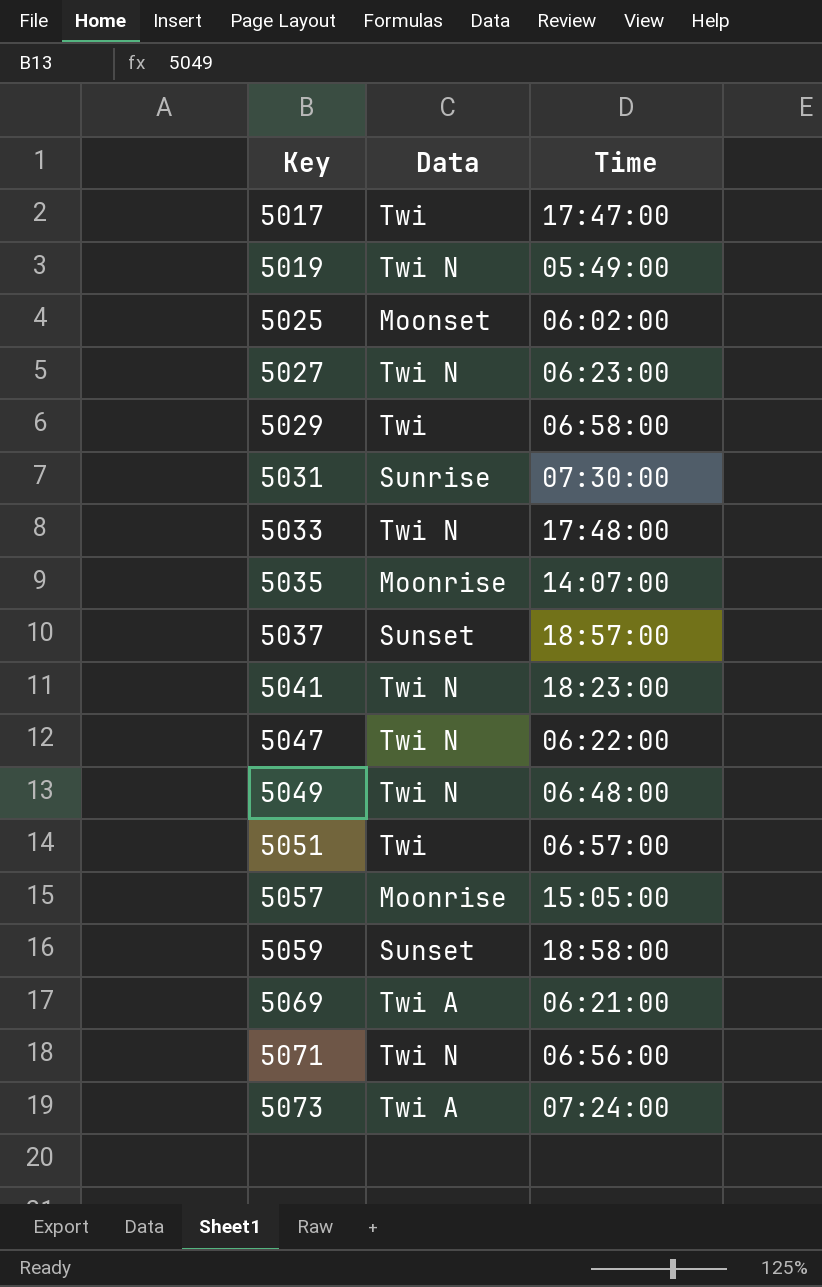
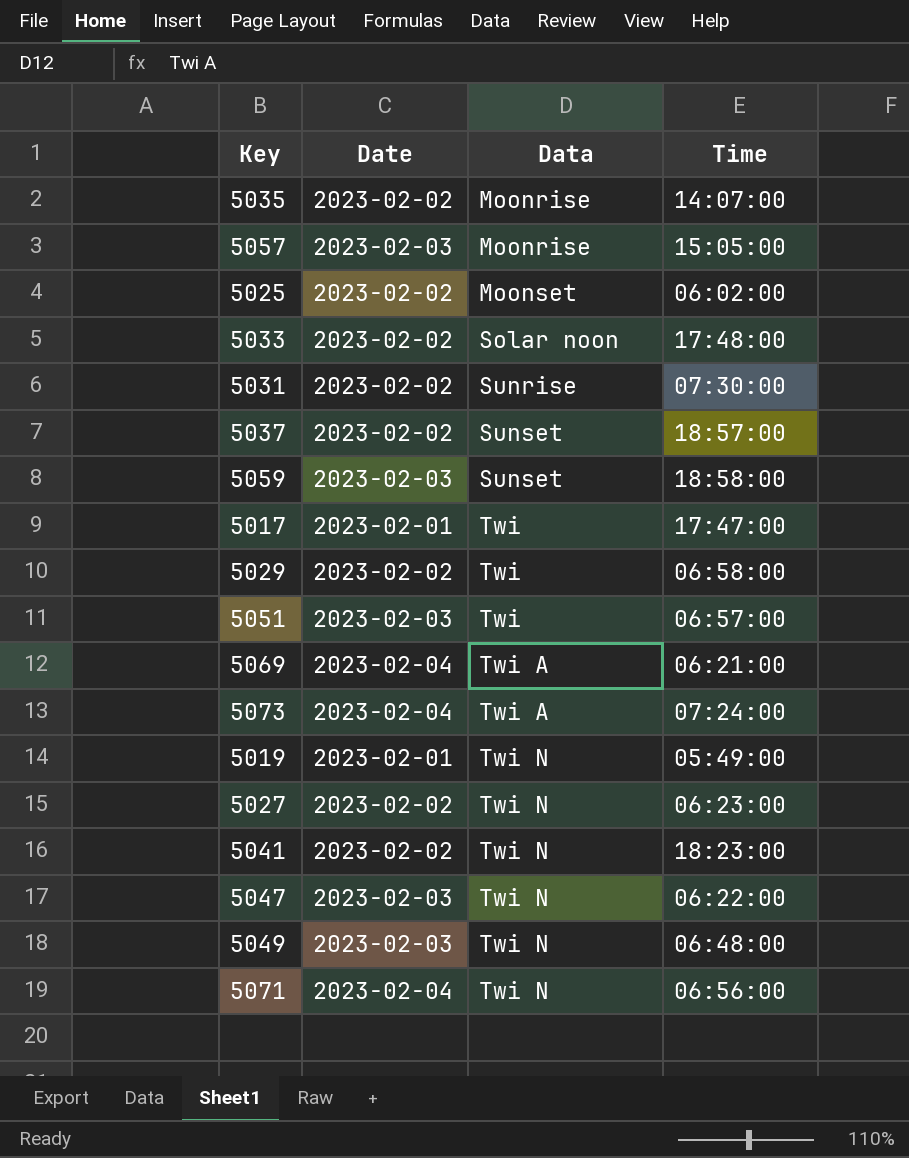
row order: Key ascending -> Data ascending
column Date | position: none -> 2
5033 | Data: Twi N -> Solar noon

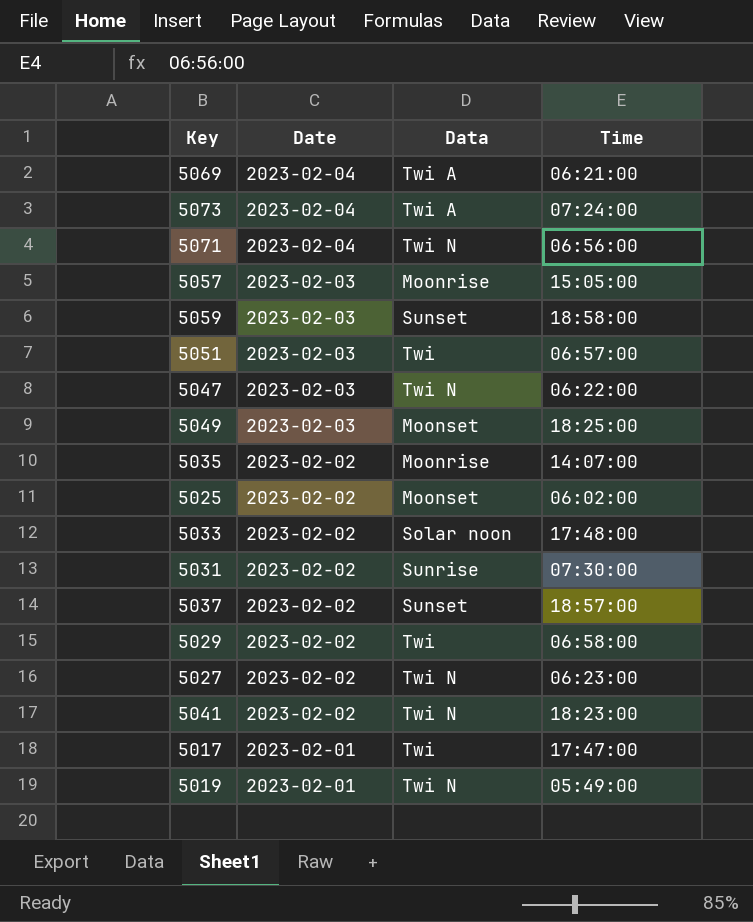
row order: Data ascending -> Date descending
5049 | Data: Twi N -> Moonset
5049 | Time: 06:48:00 -> 18:25:00

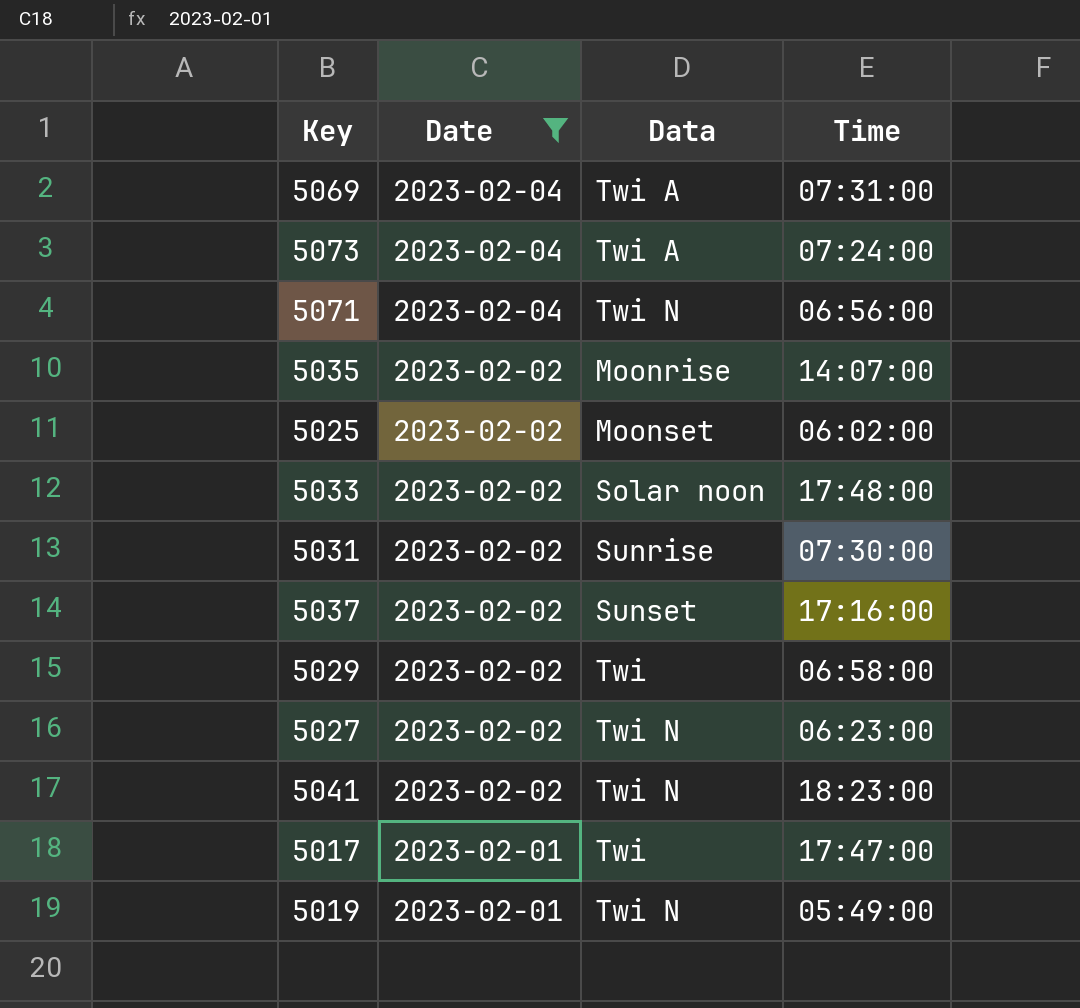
filter: none -> Date != 2023-02-03
5069 | Time: 06:21:00 -> 07:31:00
5037 | Time: 18:57:00 -> 17:16:00

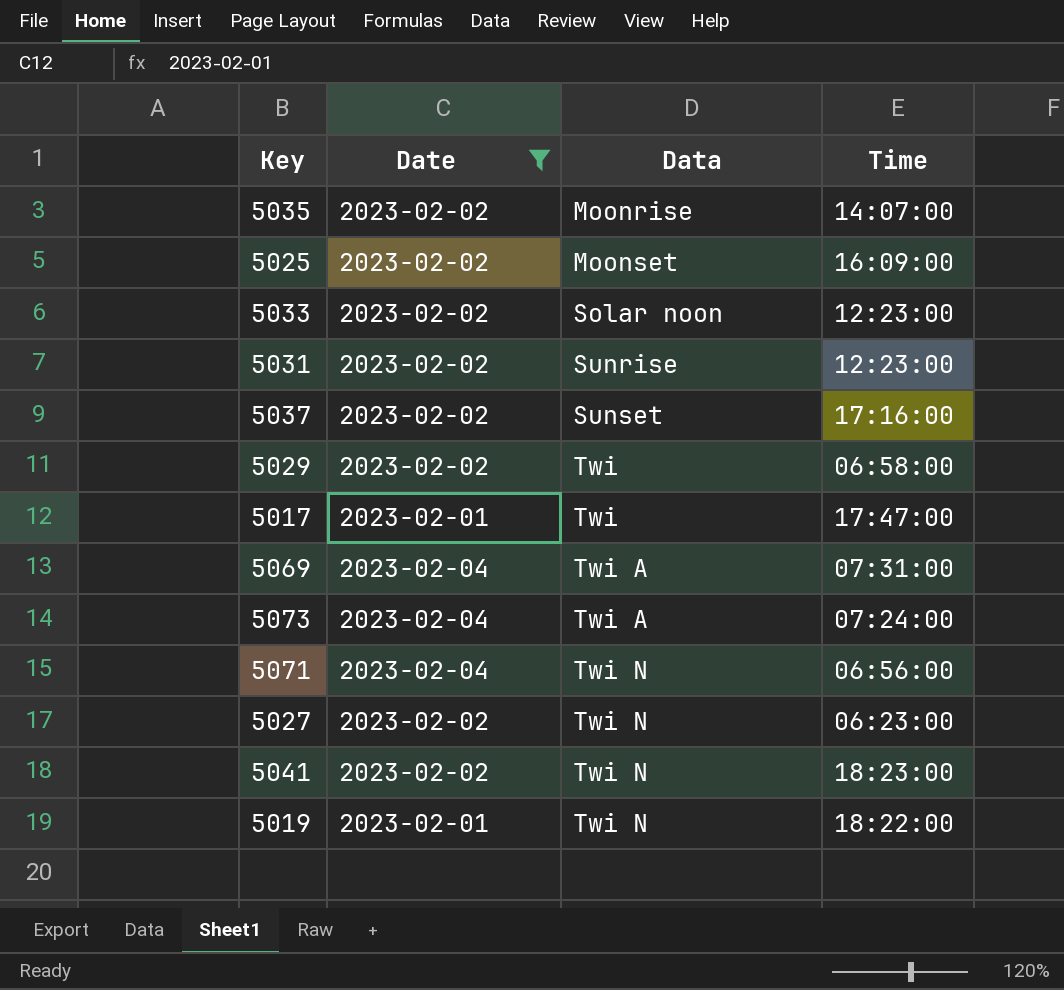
row order: Date descending -> Data ascending
5025 | Time: 06:02:00 -> 16:09:00
5033 | Time: 17:48:00 -> 12:23:00
5031 | Time: 07:30:00 -> 12:23:00
5019 | Time: 05:49:00 -> 18:22:00

